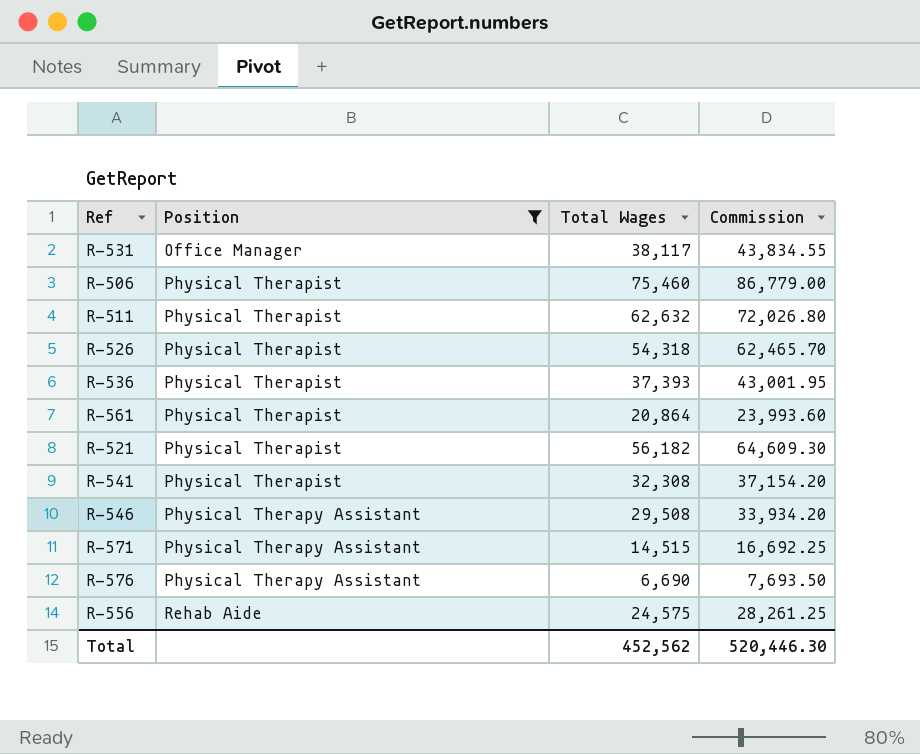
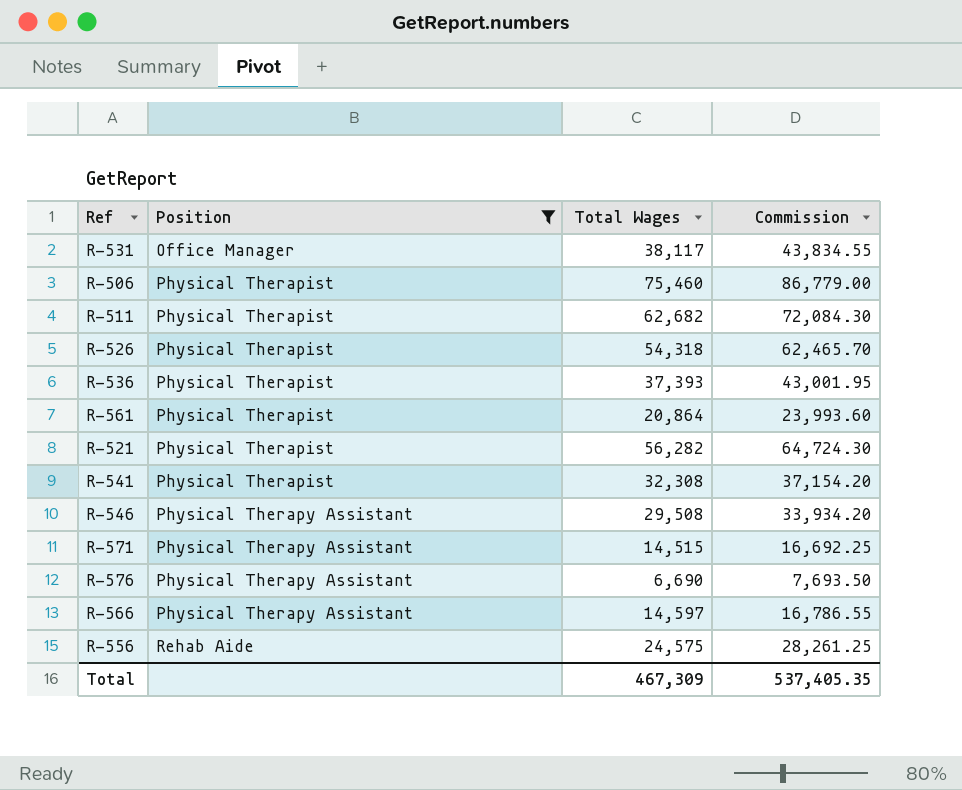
R-511 | Total Wages: 62,632 -> 62,682
R-511 | Commission: 72,026.80 -> 72,084.30
R-521 | Total Wages: 56,182 -> 56,282
R-521 | Commission: 64,609.30 -> 64,724.30
row R-566: none -> Physical Therapy Assistant | 14,597 | 16,786.55
Total | Total Wages: 452,562 -> 467,309
Total | Commission: 520,446.30 -> 537,405.35

